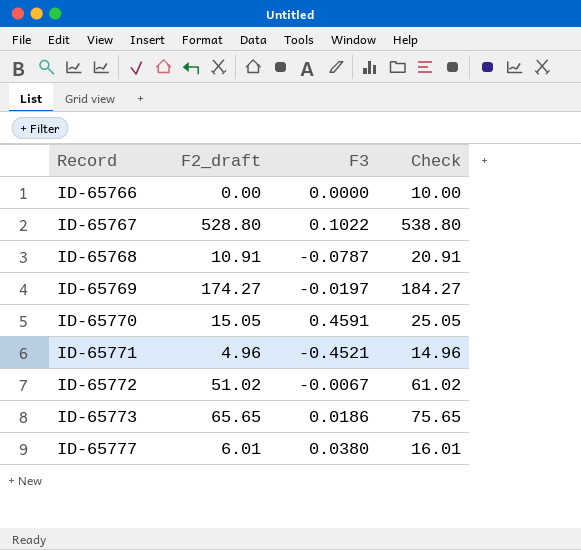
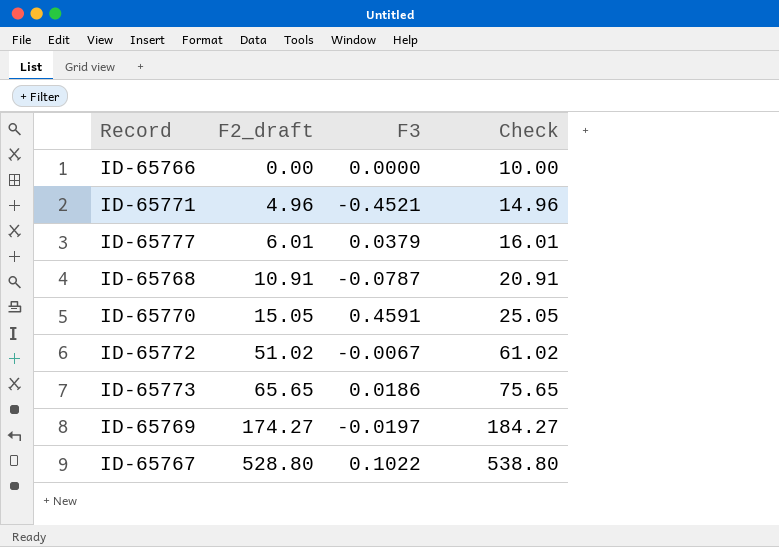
row order: Record ascending -> F2_draft ascending
ID-65777 | F3: 0.0380 -> 0.0379

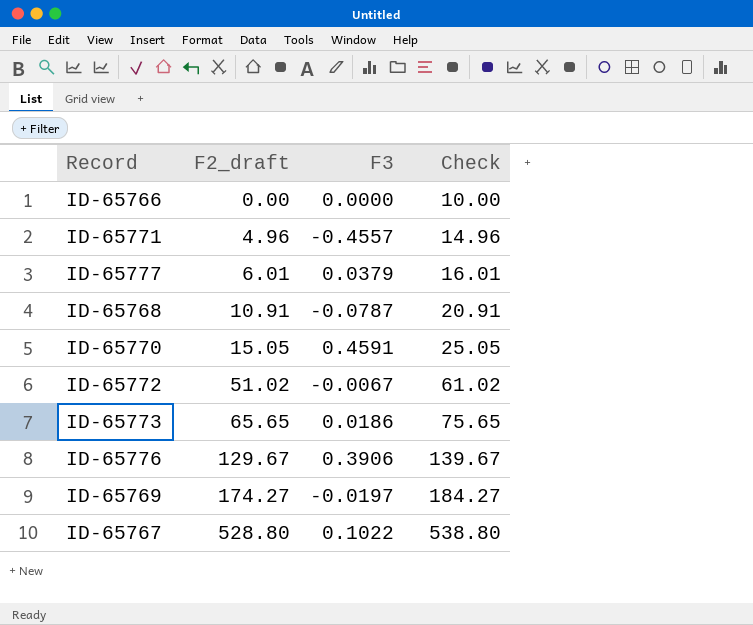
ID-65771 | F3: -0.4521 -> -0.4557
row ID-65776: none -> 129.67 | 0.3906 | 139.67

